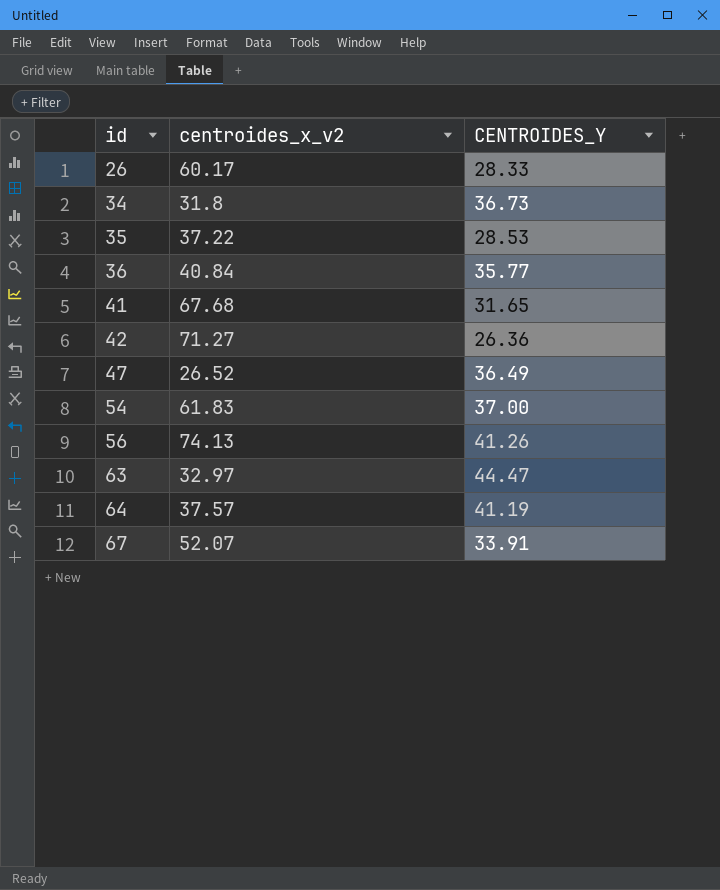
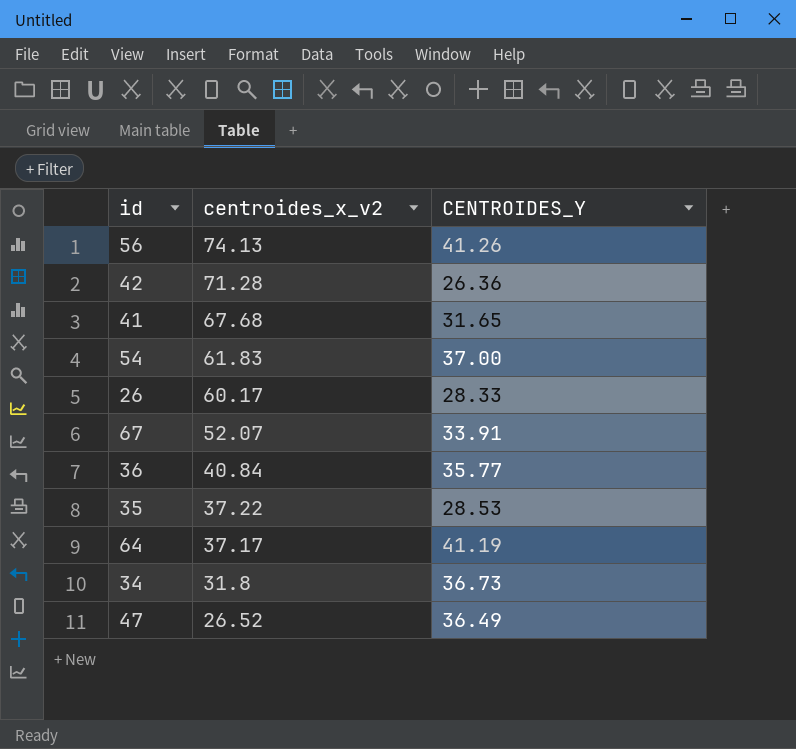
row order: id ascending -> centroides_x_v2 descending
row 63: 32.97 | 44.47 -> none
42 | centroides_x_v2: 71.27 -> 71.28
64 | centroides_x_v2: 37.57 -> 37.17

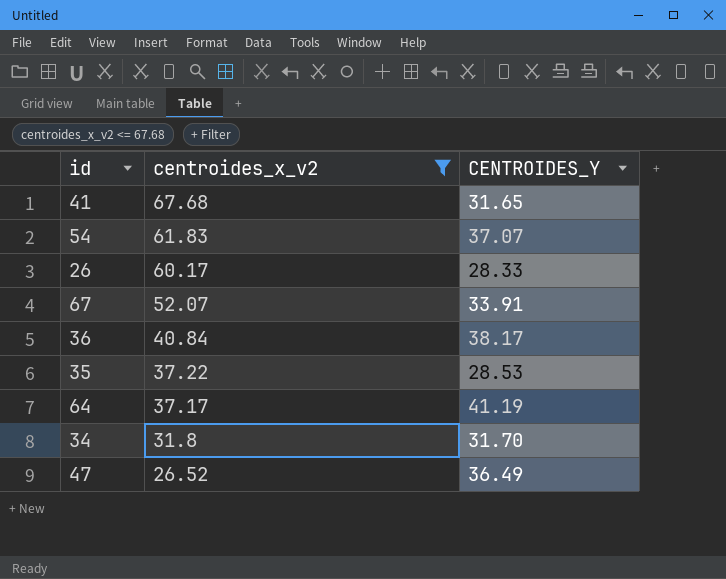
filter: none -> centroides_x_v2 <= 67.68
54 | CENTROIDES_Y: 37.00 -> 37.07
36 | CENTROIDES_Y: 35.77 -> 38.17
34 | CENTROIDES_Y: 36.73 -> 31.70

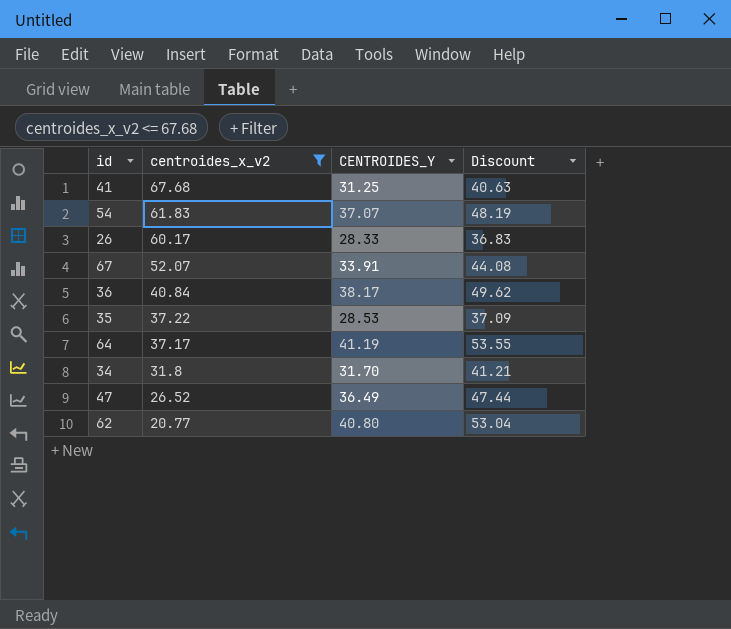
column Discount | formula: none -> [CENTROIDES_Y] * 1.3
41 | CENTROIDES_Y: 31.65 -> 31.25
row 62: none -> 20.77 | 40.80 | 53.04

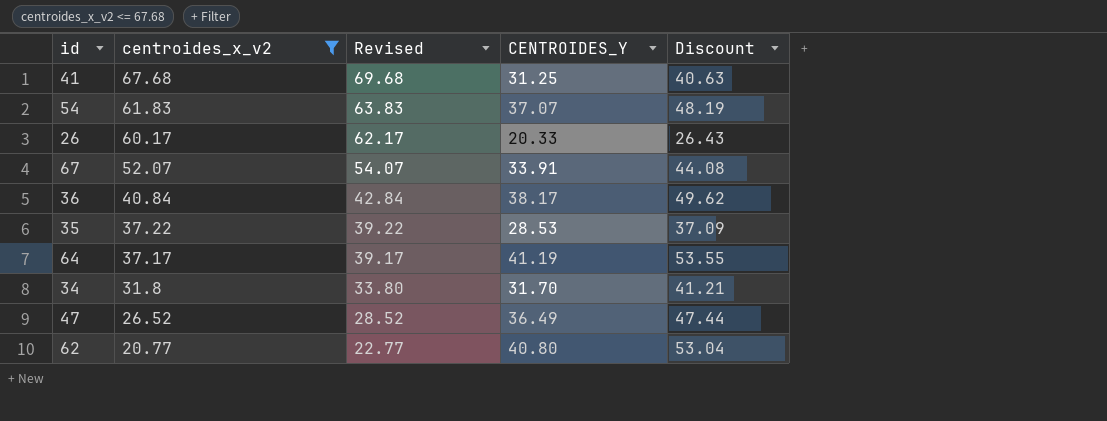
column Revised | formula: none -> [centroides_x_v2] + 2
26 | CENTROIDES_Y: 28.33 -> 20.33
26 | Discount: 36.83 -> 26.43

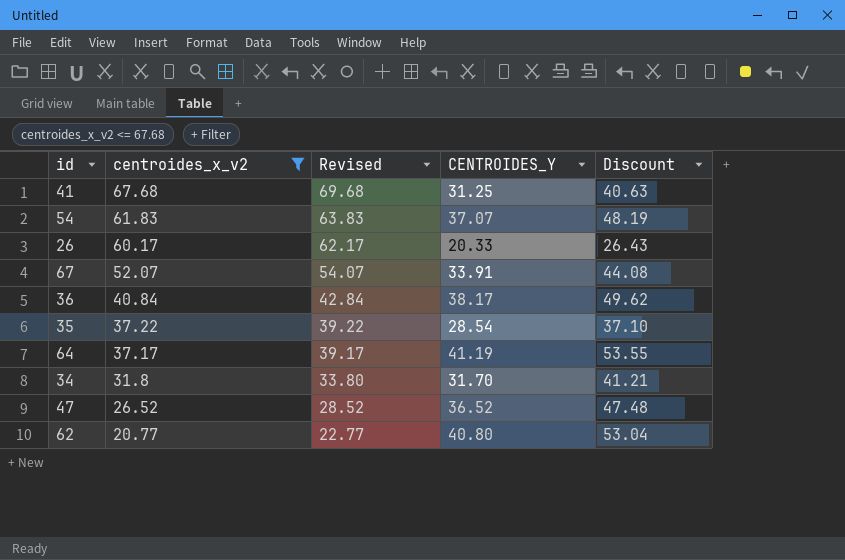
35 | CENTROIDES_Y: 28.53 -> 28.54
35 | Discount: 37.09 -> 37.10
47 | CENTROIDES_Y: 36.49 -> 36.52
47 | Discount: 47.44 -> 47.48

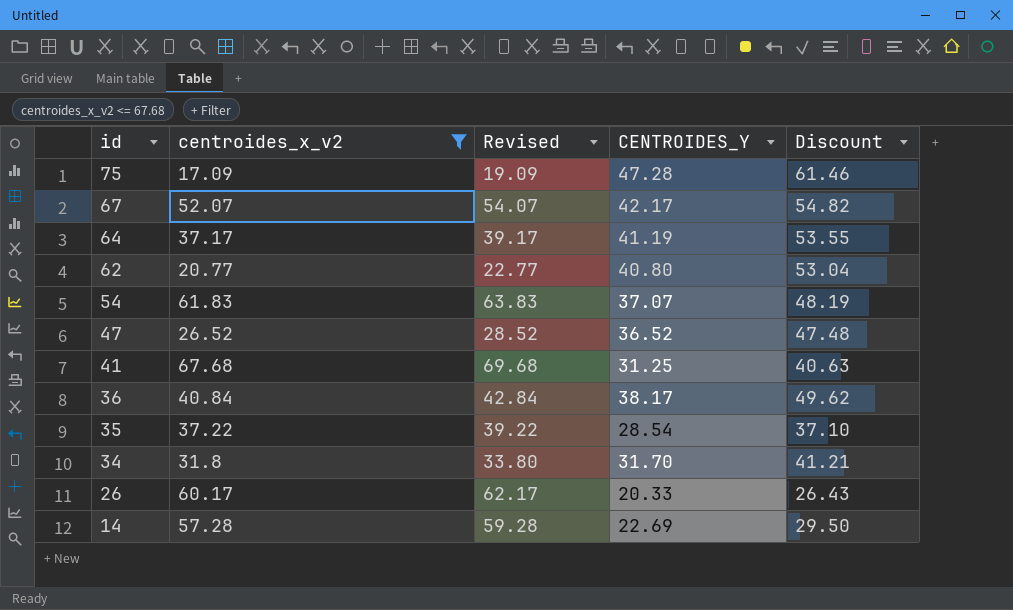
row order: centroides_x_v2 descending -> id descending
row 75: none -> 17.09 | 19.09 | 47.28 | 61.46
67 | CENTROIDES_Y: 33.91 -> 42.17
67 | Discount: 44.08 -> 54.82
row 14: none -> 57.28 | 59.28 | 22.69 | 29.50

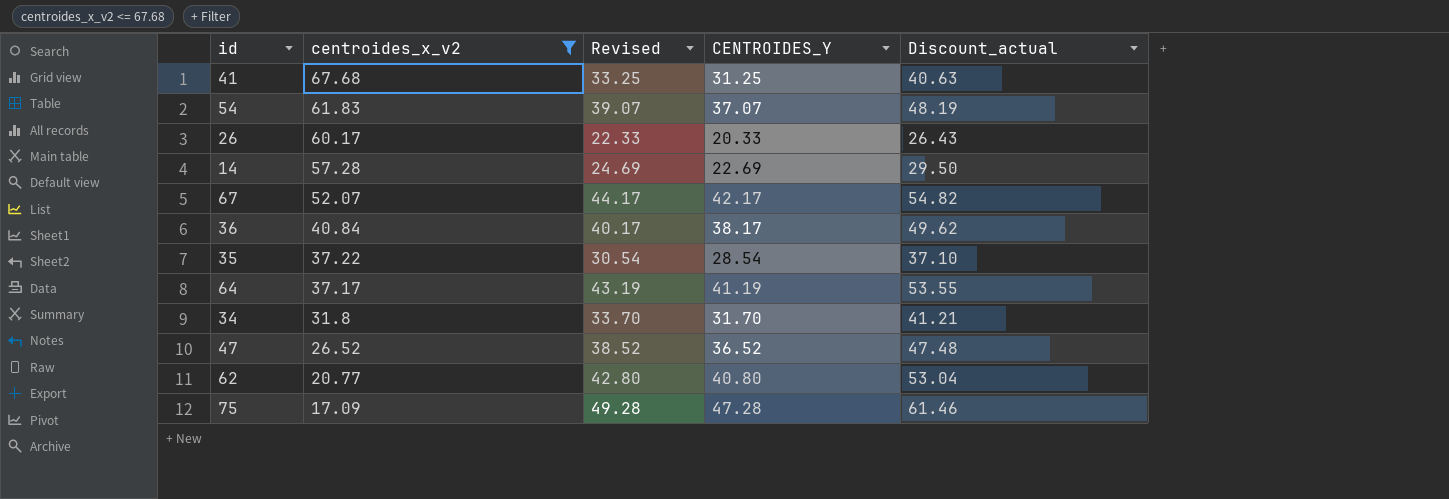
row order: id descending -> centroides_x_v2 descending
column Revised | formula: [centroides_x_v2] + 2 -> [CENTROIDES_Y] + 2
column name: Discount -> Discount_actual

